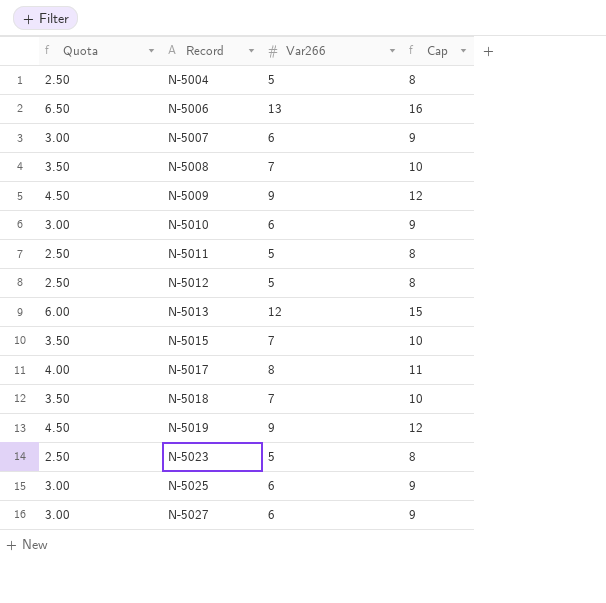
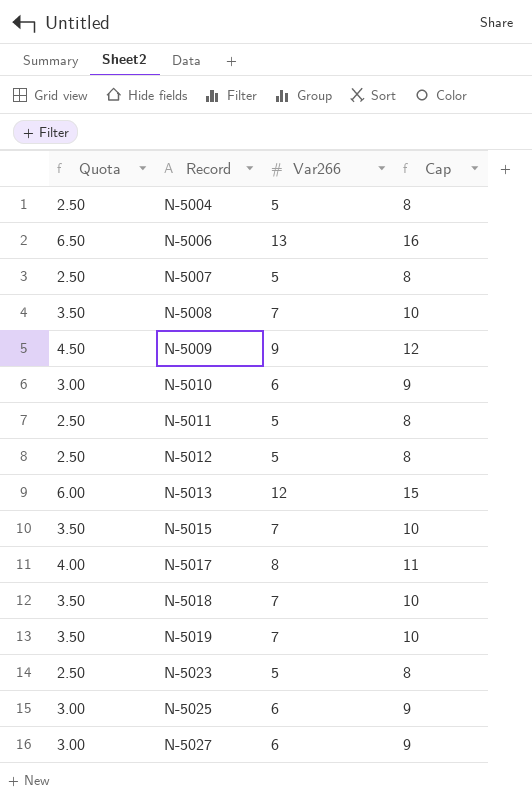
N-5007 | Quota: 3.00 -> 2.50
N-5007 | Var266: 6 -> 5
N-5007 | Cap: 9 -> 8
N-5019 | Quota: 4.50 -> 3.50
N-5019 | Var266: 9 -> 7
N-5019 | Cap: 12 -> 10

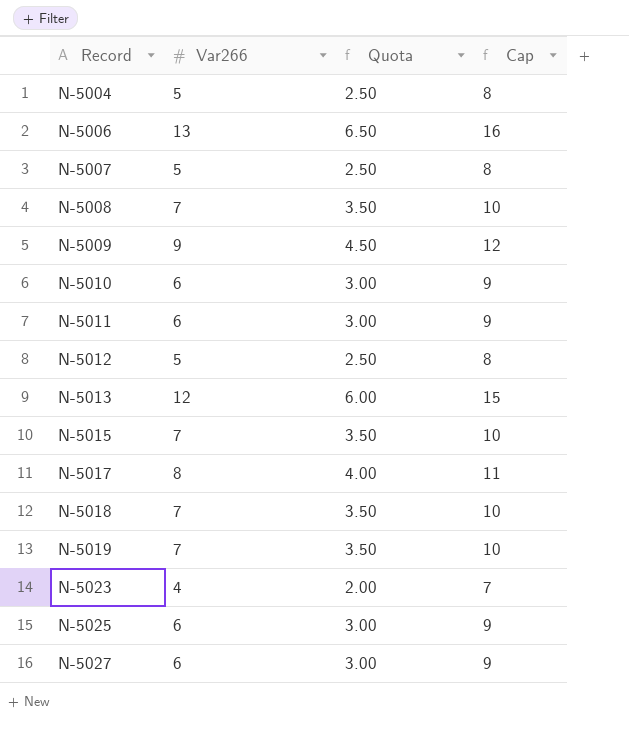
column Quota | position: 1 -> 3
N-5011 | Var266: 5 -> 6
N-5011 | Quota: 2.50 -> 3.00
N-5011 | Cap: 8 -> 9
N-5023 | Var266: 5 -> 4
N-5023 | Quota: 2.50 -> 2.00
N-5023 | Cap: 8 -> 7

